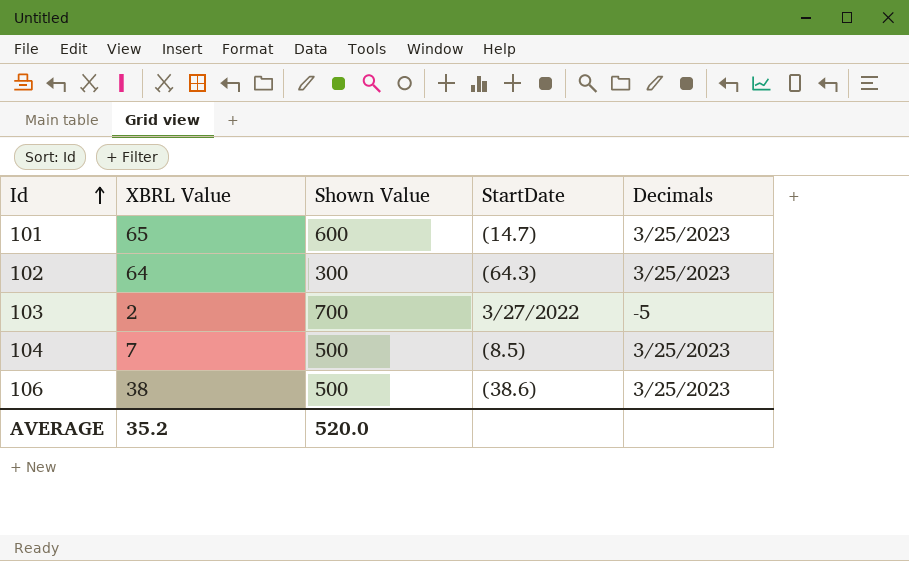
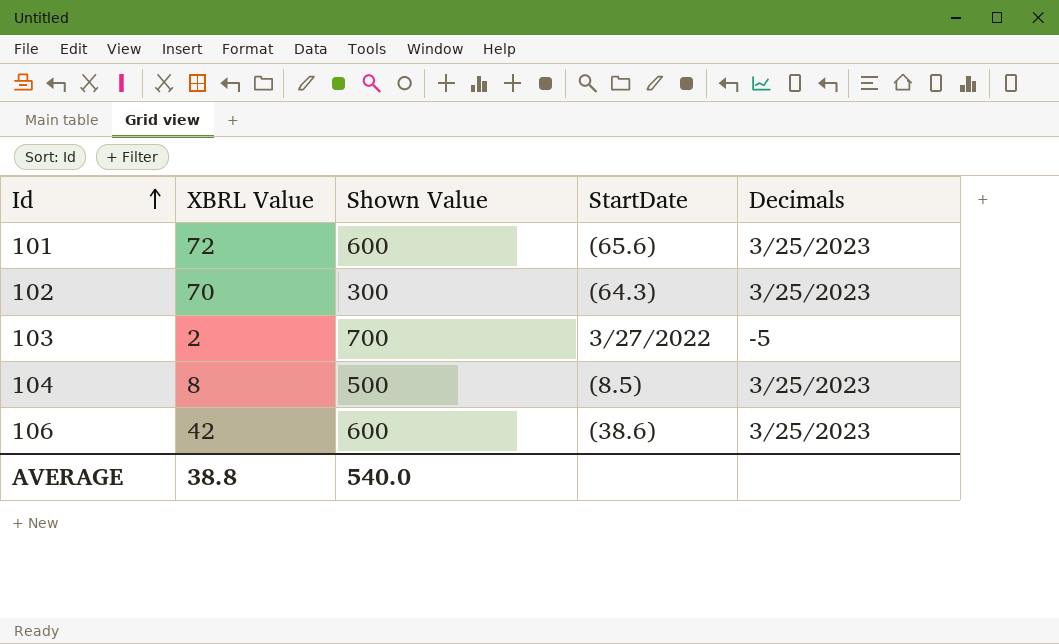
101 | XBRL Value: 65 -> 72
101 | StartDate: (14.7) -> (65.6)
102 | XBRL Value: 64 -> 70
104 | XBRL Value: 7 -> 8
106 | XBRL Value: 38 -> 42
106 | Shown Value: 500 -> 600
AVERAGE | XBRL Value: 35.2 -> 38.8
AVERAGE | Shown Value: 520.0 -> 540.0

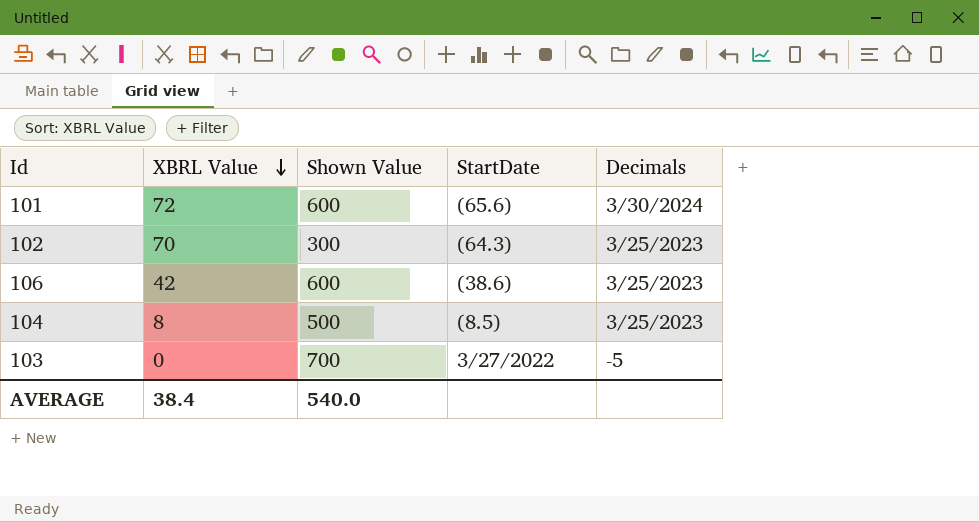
row order: Id ascending -> XBRL Value descending
101 | Decimals: 3/25/2023 -> 3/30/2024
103 | XBRL Value: 2 -> 0
AVERAGE | XBRL Value: 38.8 -> 38.4

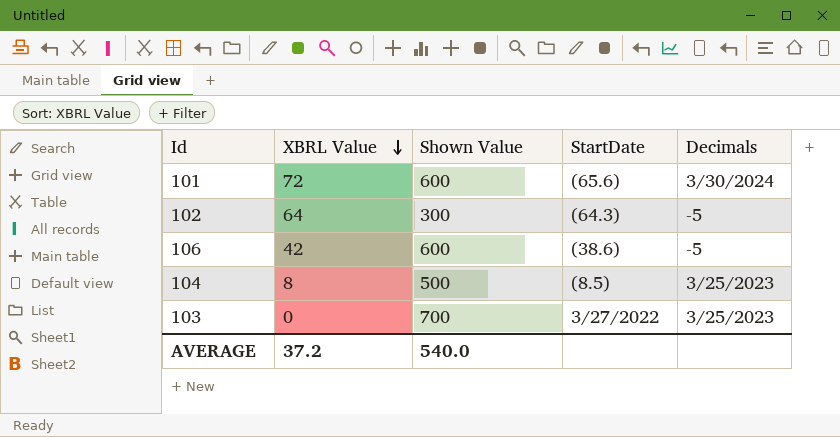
102 | XBRL Value: 70 -> 64
102 | Decimals: 3/25/2023 -> -5
106 | Decimals: 3/25/2023 -> -5
103 | Decimals: -5 -> 3/25/2023
AVERAGE | XBRL Value: 38.4 -> 37.2

